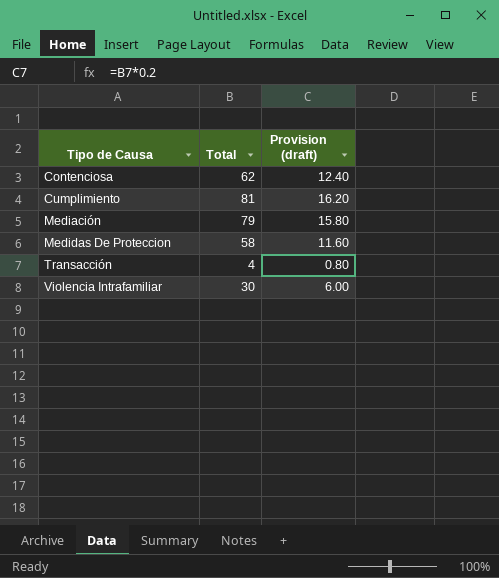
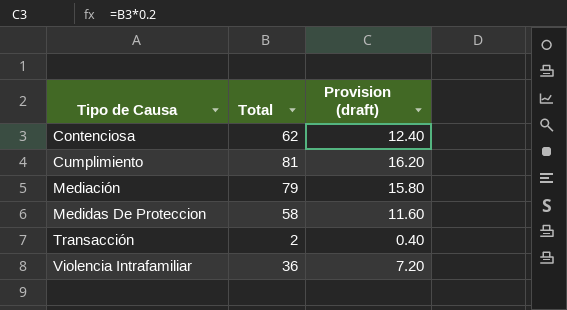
Transacción | Total: 4 -> 2
Transacción | Provision (draft): 0.80 -> 0.40
Violencia Intrafamiliar | Total: 30 -> 36
Violencia Intrafamiliar | Provision (draft): 6.00 -> 7.20

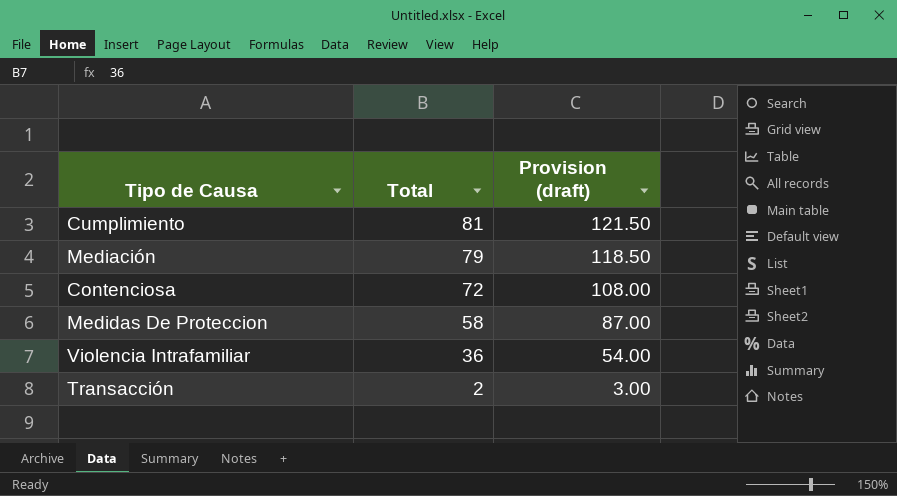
row order: Tipo de Causa ascending -> Total descending
column Provision (draft) | formula: [Total] * 0.2 -> [Total] * 1.5
Contenciosa | Total: 62 -> 72

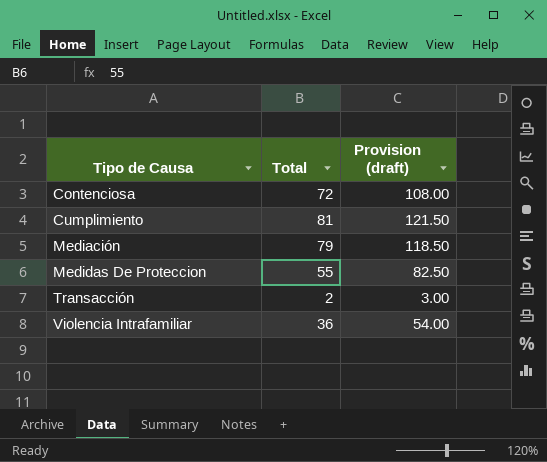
row order: Total descending -> Tipo de Causa ascending
Medidas De Proteccion | Total: 58 -> 55
Medidas De Proteccion | Provision (draft): 87.00 -> 82.50

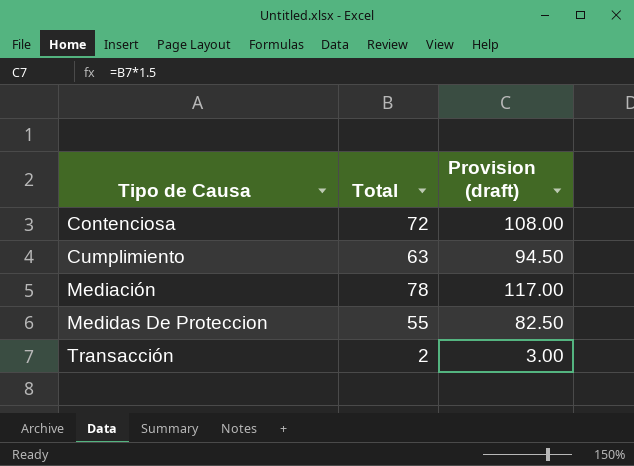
row Violencia Intrafamiliar: 36 | 54.00 -> none
Cumplimiento | Total: 81 -> 63
Cumplimiento | Provision (draft): 121.50 -> 94.50
Mediación | Total: 79 -> 78
Mediación | Provision (draft): 118.50 -> 117.00

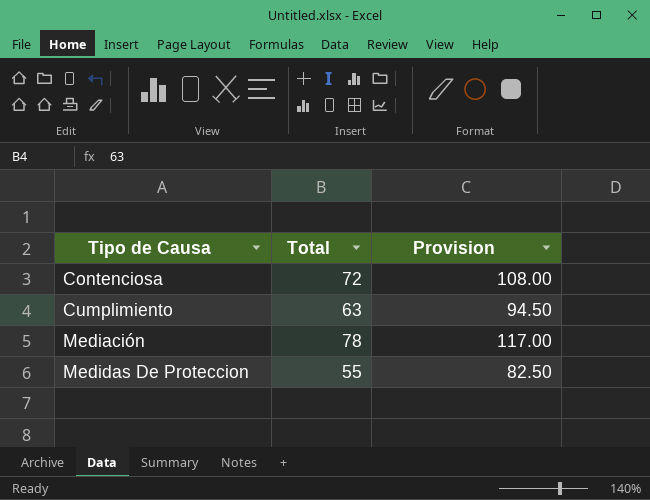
column name: Provision (draft) -> Provision
row Transacción: 2 | 3.00 -> none

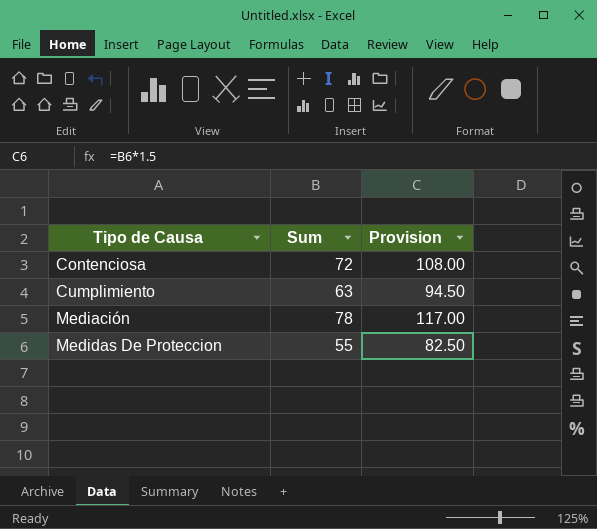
column name: Total -> Sum

